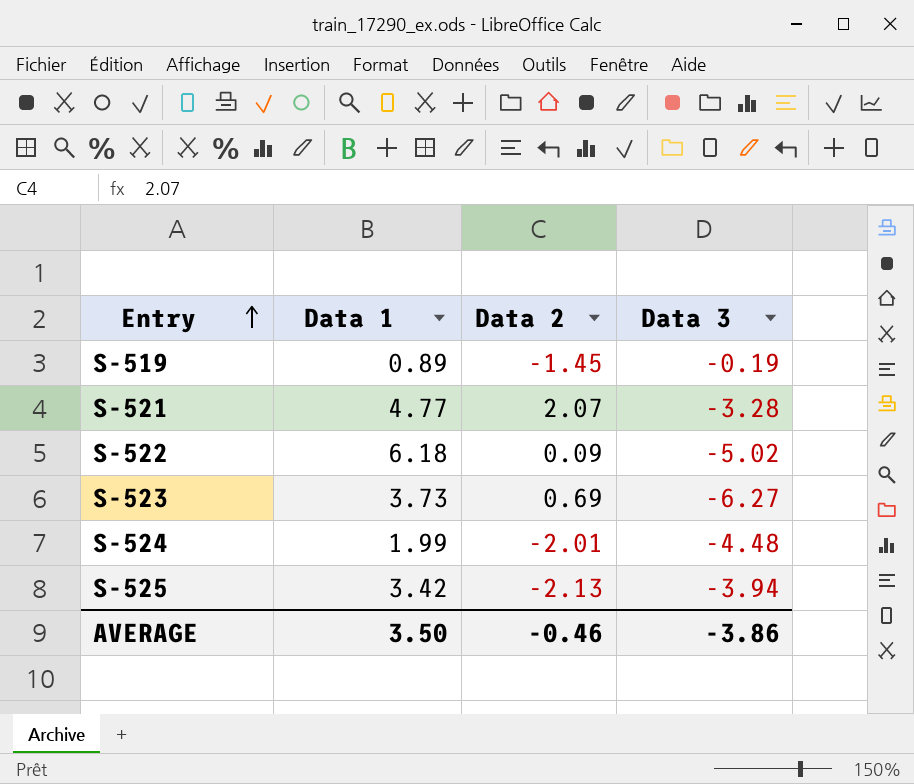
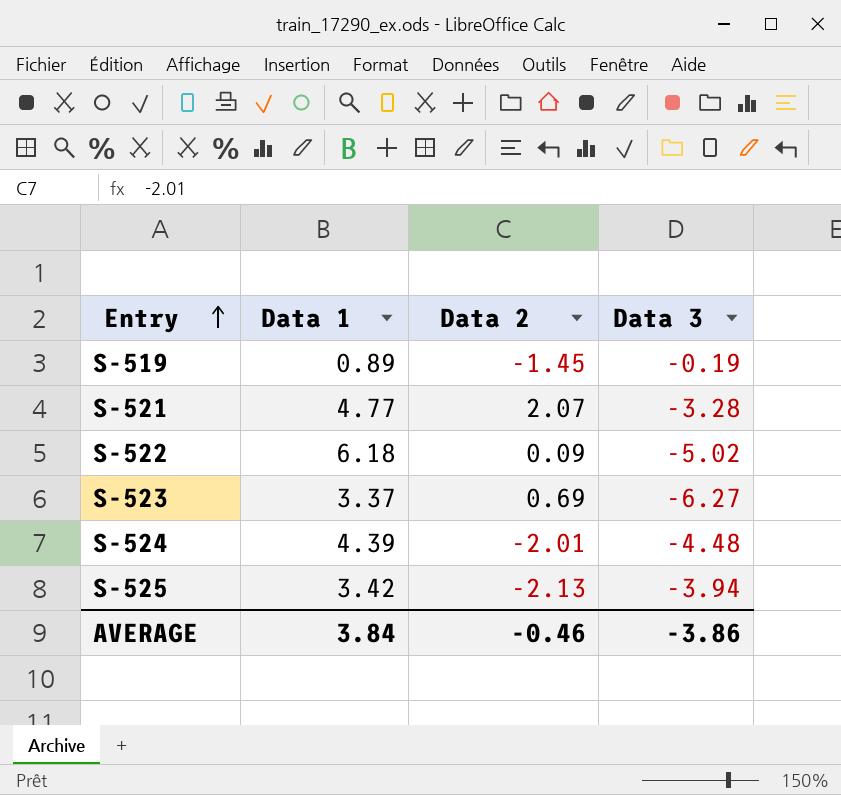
S-523 | Data 1: 3.73 -> 3.37
S-524 | Data 1: 1.99 -> 4.39
AVERAGE | Data 1: 3.50 -> 3.84

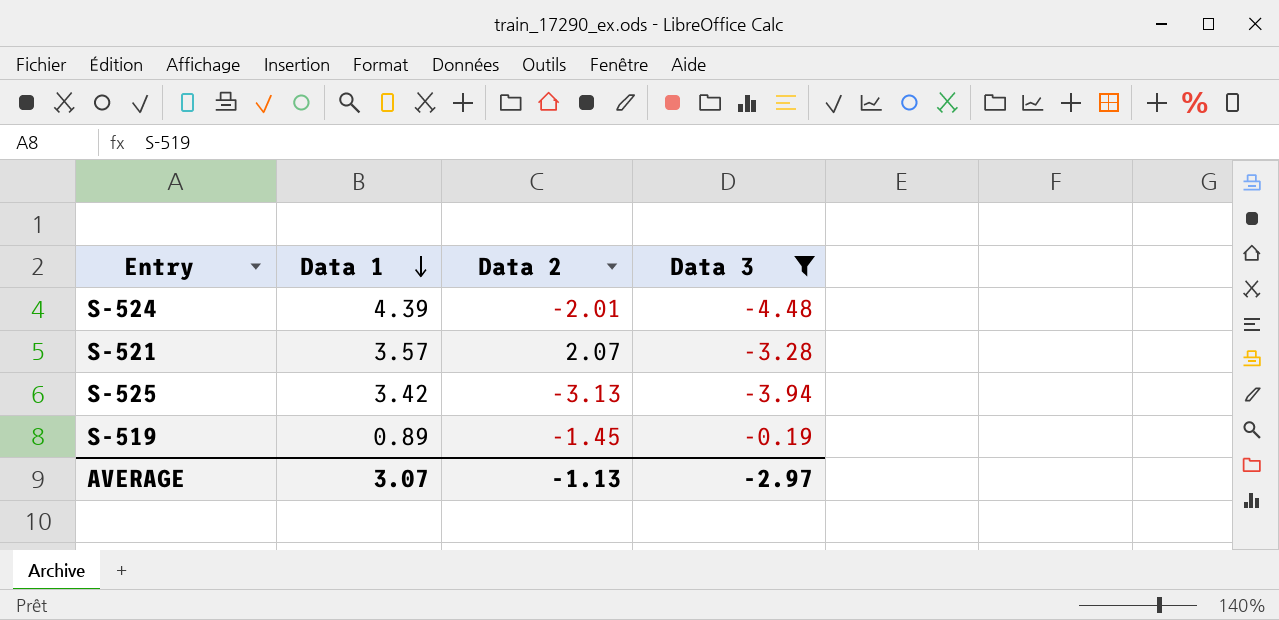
filter: none -> Data 3 >= -4.48
row order: Entry ascending -> Data 1 descending
S-521 | Data 1: 4.77 -> 3.57
S-525 | Data 2: -2.13 -> -3.13
AVERAGE | Data 1: 3.84 -> 3.07
AVERAGE | Data 2: -0.46 -> -1.13
AVERAGE | Data 3: -3.86 -> -2.97

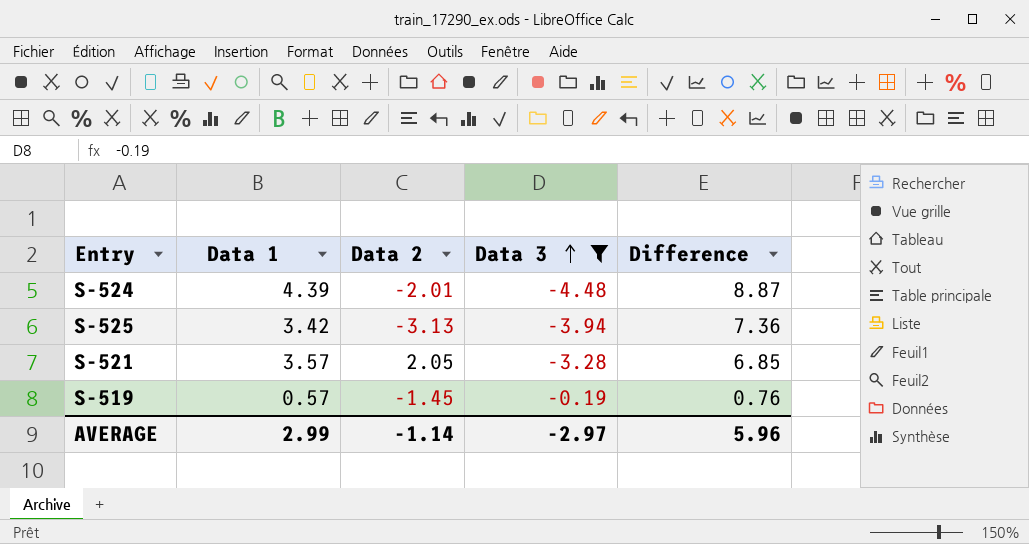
row order: Data 1 descending -> Data 3 ascending
column Difference | formula: none -> [Data 1] - [Data 3]
S-521 | Data 2: 2.07 -> 2.05
S-519 | Data 1: 0.89 -> 0.57
AVERAGE | Data 1: 3.07 -> 2.99
AVERAGE | Data 2: -1.13 -> -1.14

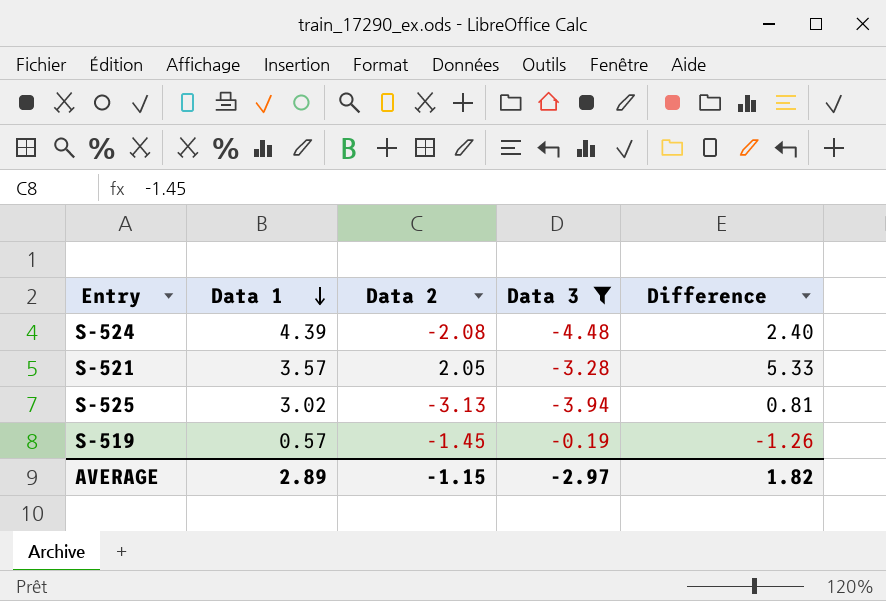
row order: Data 3 ascending -> Data 1 descending
column Difference | formula: [Data 1] - [Data 3] -> [Data 2] - [Data 3]
S-524 | Data 2: -2.01 -> -2.08
S-525 | Data 1: 3.42 -> 3.02
AVERAGE | Data 1: 2.99 -> 2.89
AVERAGE | Data 2: -1.14 -> -1.15
AVERAGE | Difference: 5.96 -> 1.82

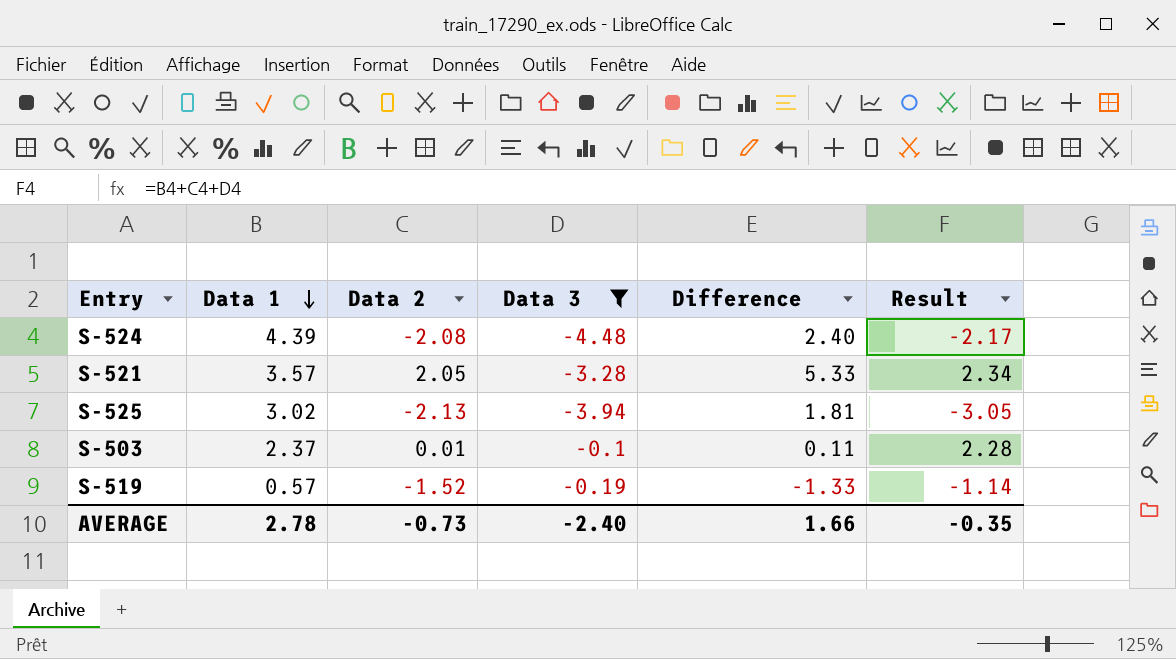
column Result | formula: none -> [Data 1] + [Data 2] + [Data 3]
S-525 | Data 2: -3.13 -> -2.13
S-525 | Difference: 0.81 -> 1.81
row S-503: none -> 2.37 | 0.01 | -0.1 | 0.11 | 2.28
S-519 | Data 2: -1.45 -> -1.52
S-519 | Difference: -1.26 -> -1.33
AVERAGE | Data 1: 2.89 -> 2.78
AVERAGE | Data 2: -1.15 -> -0.73
AVERAGE | Data 3: -2.97 -> -2.40
AVERAGE | Difference: 1.82 -> 1.66

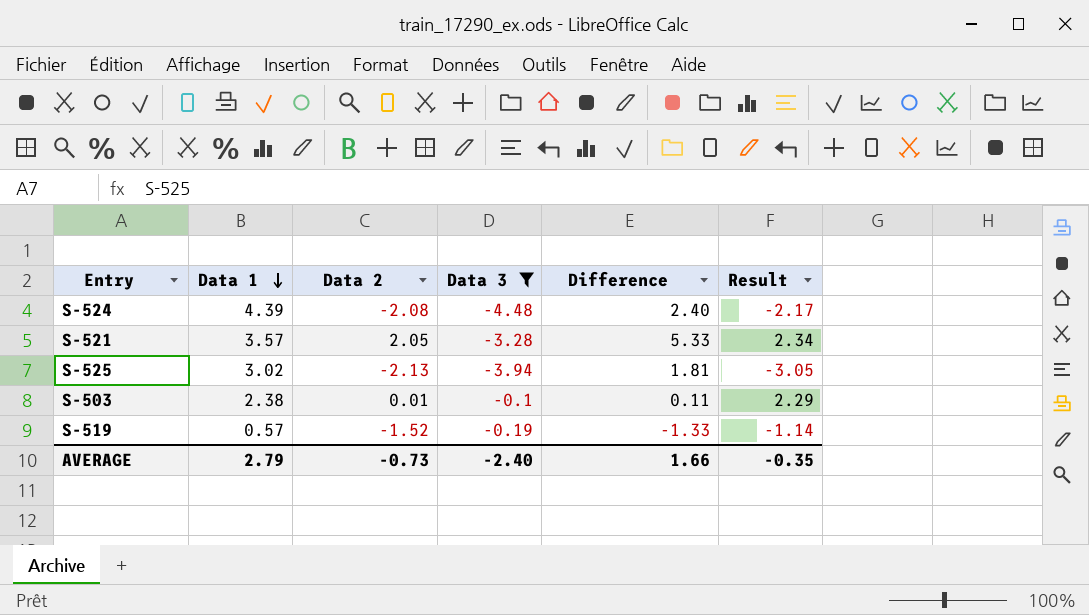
S-503 | Data 1: 2.37 -> 2.38
S-503 | Result: 2.28 -> 2.29
AVERAGE | Data 1: 2.78 -> 2.79

